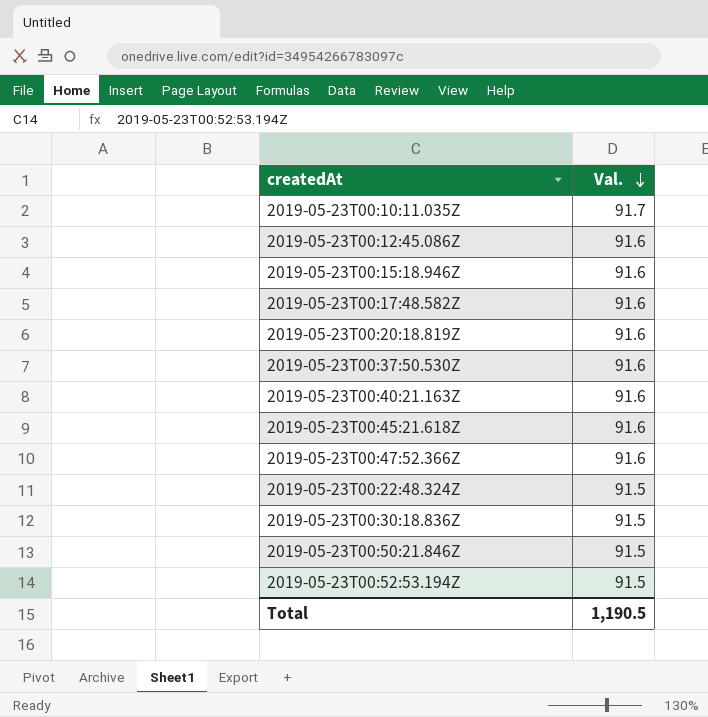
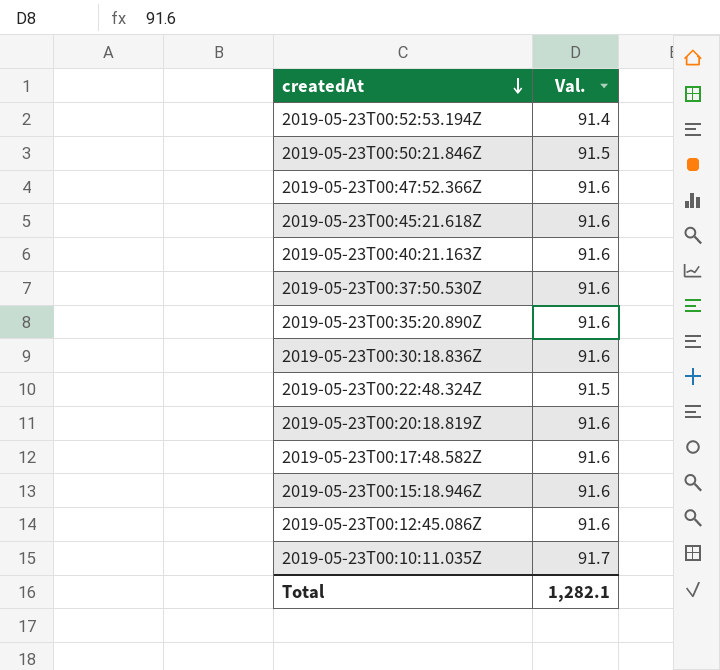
row order: Val. descending -> createdAt descending
2019-05-23T00:52:53.194Z | Val.: 91.5 -> 91.4
row 2019-05-23T00:35:20.890Z: none -> 91.6
2019-05-23T00:30:18.836Z | Val.: 91.5 -> 91.6
Total | Val.: 1,190.5 -> 1,282.1

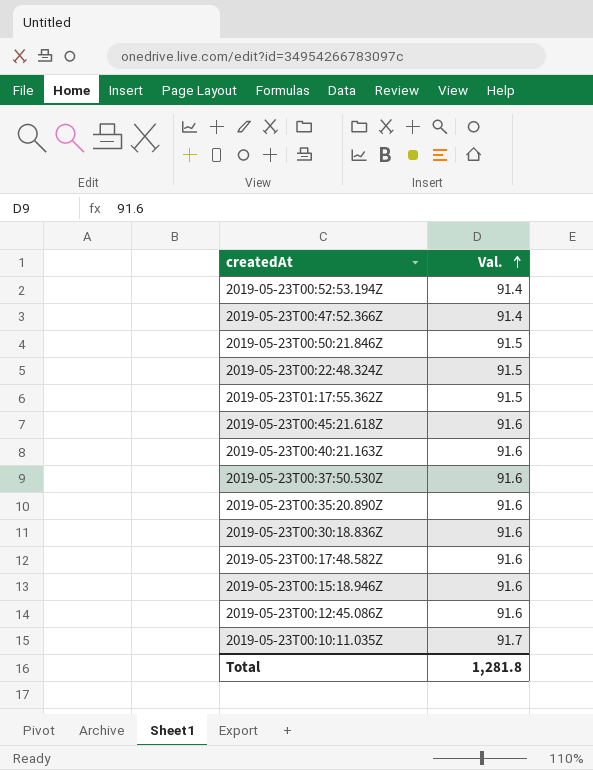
row order: createdAt descending -> Val. ascending
row 2019-05-23T00:20:18.819Z: 91.6 -> none
2019-05-23T00:47:52.366Z | Val.: 91.6 -> 91.4
row 2019-05-23T01:17:55.362Z: none -> 91.5
Total | Val.: 1,282.1 -> 1,281.8

